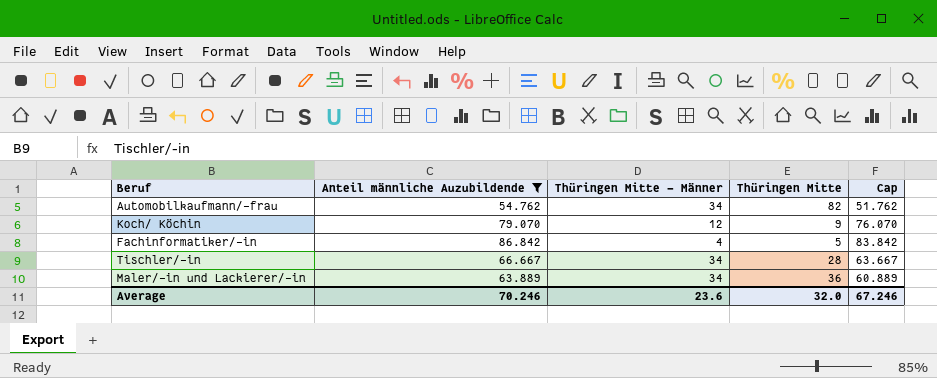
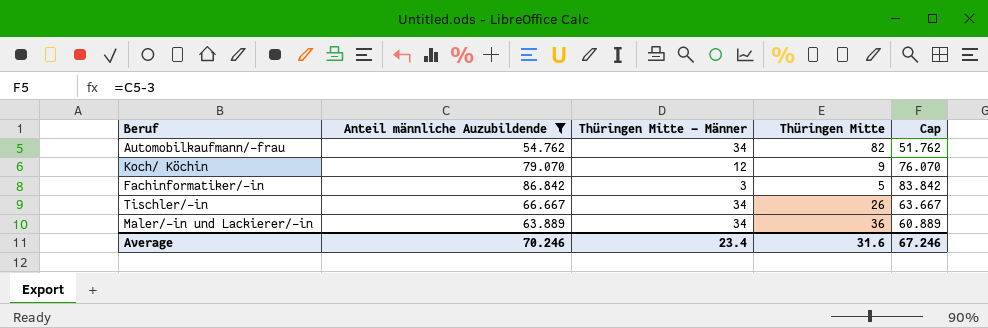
Fachinformatiker/-in | Thüringen Mitte - Männer: 4 -> 3
Tischler/-in | Thüringen Mitte: 28 -> 26
Average | Thüringen Mitte - Männer: 23.6 -> 23.4
Average | Thüringen Mitte: 32.0 -> 31.6

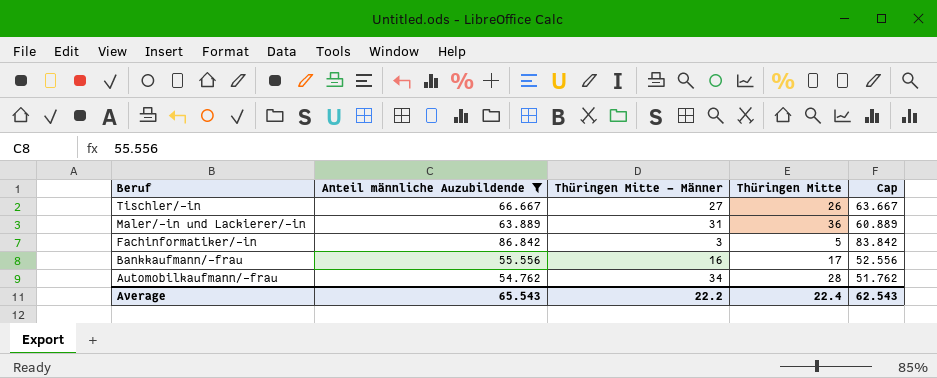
row order: none -> Beruf descending
row Koch/ Köchin: 79.070 | 12 | 9 | 76.070 -> none
Tischler/-in | Thüringen Mitte - Männer: 34 -> 27
Maler/-in und Lackierer/-in | Thüringen Mitte - Männer: 34 -> 31
row Bankkaufmann/-frau: none -> 55.556 | 16 | 17 | 52.556
Automobilkaufmann/-frau | Thüringen Mitte: 82 -> 28
Average | Anteil männliche Auzubildende: 70.246 -> 65.543
Average | Thüringen Mitte - Männer: 23.4 -> 22.2
Average | Thüringen Mitte: 31.6 -> 22.4
Average | Cap: 67.246 -> 62.543

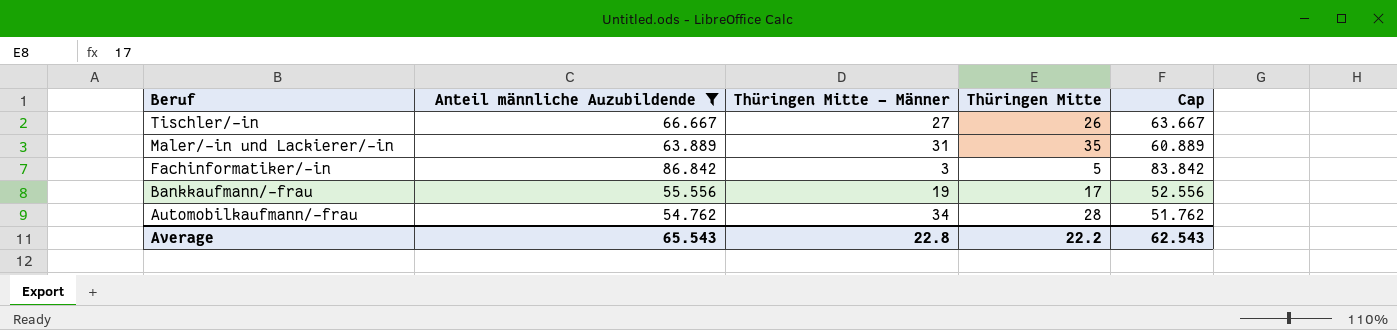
Maler/-in und Lackierer/-in | Thüringen Mitte: 36 -> 35
Bankkaufmann/-frau | Thüringen Mitte - Männer: 16 -> 19
Average | Thüringen Mitte - Männer: 22.2 -> 22.8
Average | Thüringen Mitte: 22.4 -> 22.2

